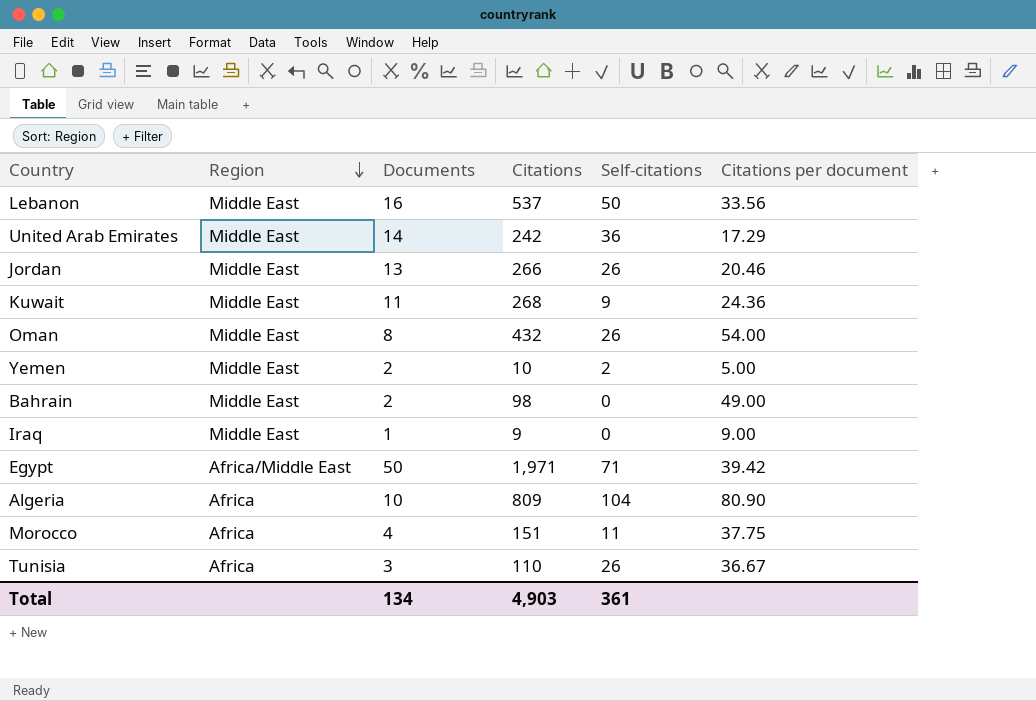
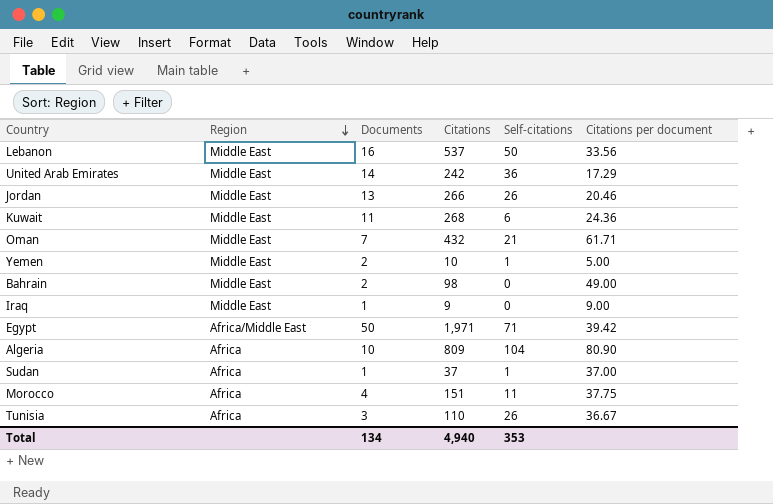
Kuwait | Self-citations: 9 -> 6
Oman | Documents: 8 -> 7
Oman | Self-citations: 26 -> 21
Oman | Citations per document: 54.00 -> 61.71
Yemen | Self-citations: 2 -> 1
row Sudan: none -> Africa | 1 | 37 | 1 | 37.00
Total | Citations: 4,903 -> 4,940
Total | Self-citations: 361 -> 353

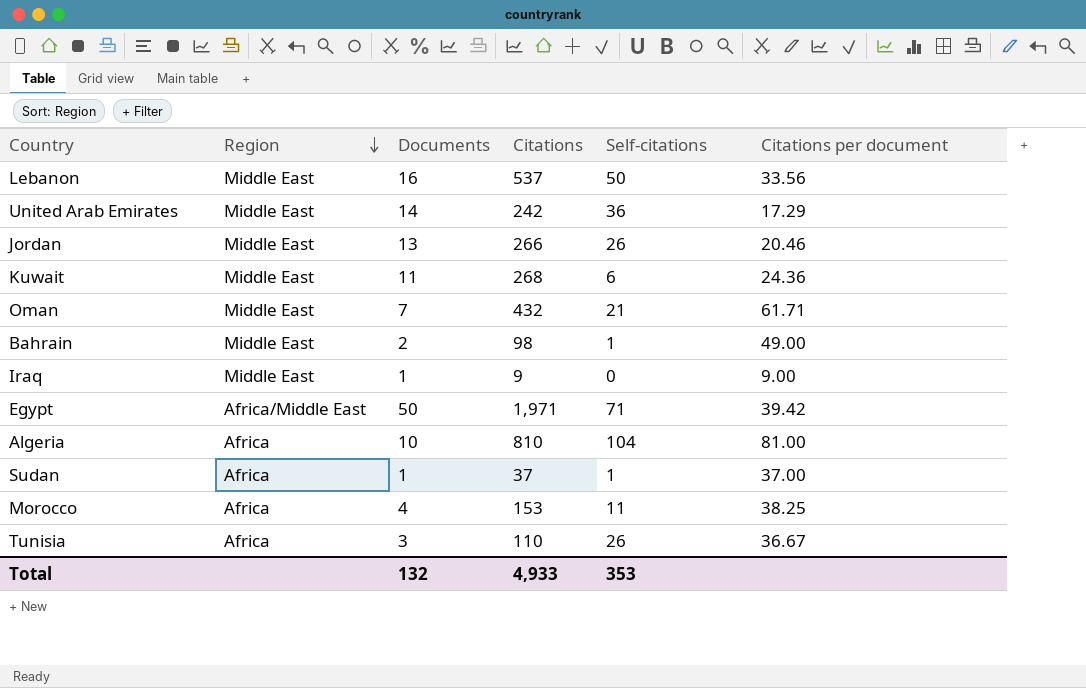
row Yemen: Middle East | 2 | 10 | 1 | 5.00 -> none
Bahrain | Self-citations: 0 -> 1
Algeria | Citations: 809 -> 810
Algeria | Citations per document: 80.90 -> 81.00
Morocco | Citations: 151 -> 153
Morocco | Citations per document: 37.75 -> 38.25
Total | Documents: 134 -> 132
Total | Citations: 4,940 -> 4,933

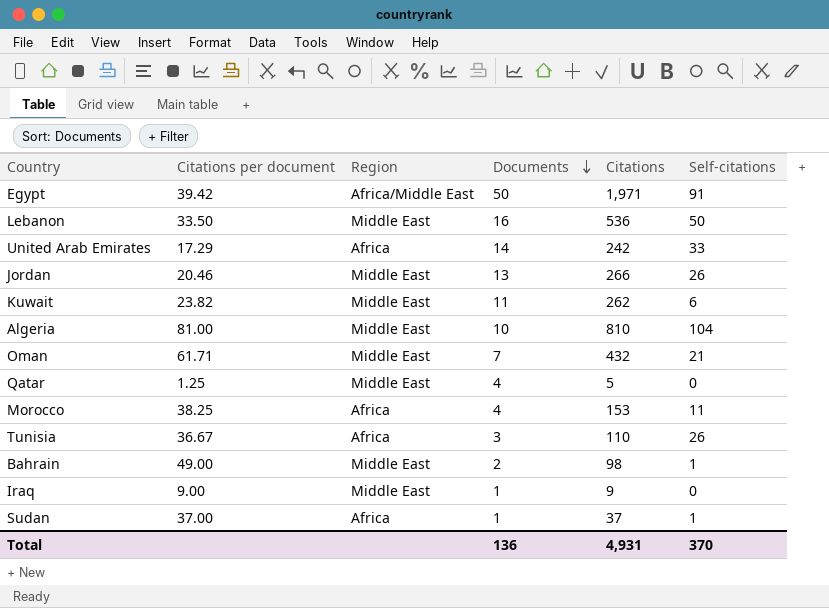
row order: Region descending -> Documents descending
column Citations per document | position: 6 -> 2
Egypt | Self-citations: 71 -> 91
Lebanon | Citations per document: 33.56 -> 33.50
Lebanon | Citations: 537 -> 536
United Arab Emirates | Region: Middle East -> Africa
United Arab Emirates | Self-citations: 36 -> 33
Kuwait | Citations per document: 24.36 -> 23.82
Kuwait | Citations: 268 -> 262
Algeria | Region: Africa -> Middle East
row Qatar: none -> 1.25 | Middle East | 4 | 5 | 0
Total | Documents: 132 -> 136
Total | Citations: 4,933 -> 4,931
Total | Self-citations: 353 -> 370

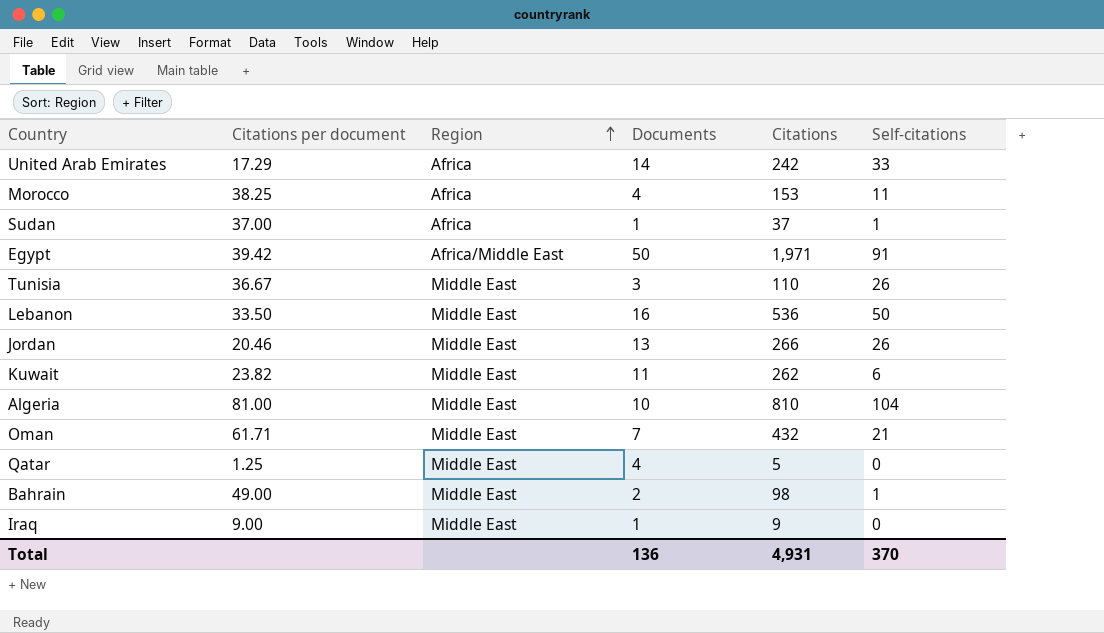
row order: Documents descending -> Region ascending
Tunisia | Region: Africa -> Middle East

